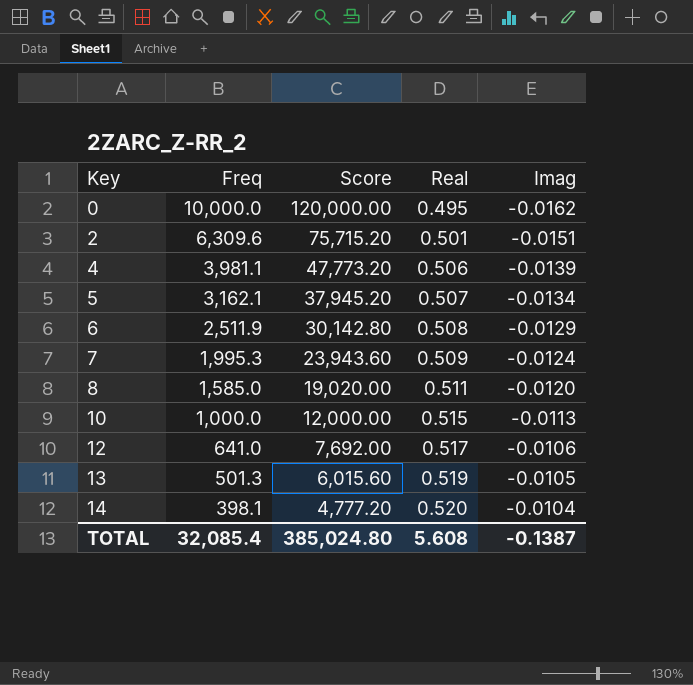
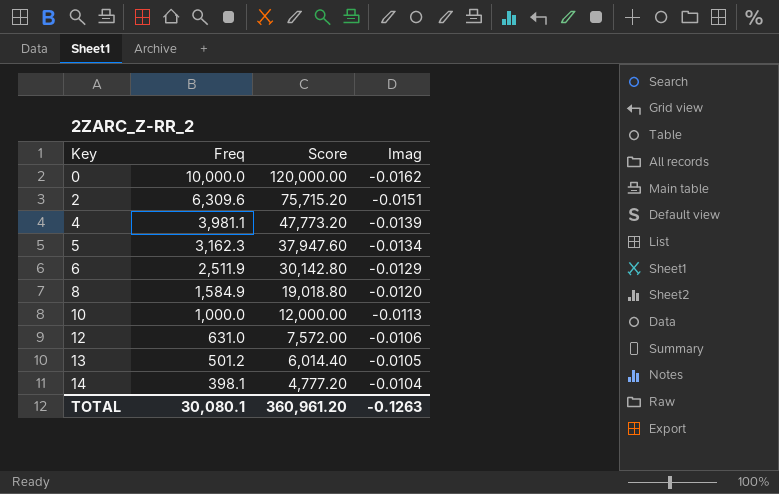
column Real | position: 4 -> none
row 7: 1,995.3 | 23,943.60 | 0.509 | -0.0124 -> none
5 | Freq: 3,162.1 -> 3,162.3
5 | Score: 37,945.20 -> 37,947.60
8 | Freq: 1,585.0 -> 1,584.9
8 | Score: 19,020.00 -> 19,018.80
12 | Freq: 641.0 -> 631.0
12 | Score: 7,692.00 -> 7,572.00
13 | Freq: 501.3 -> 501.2
13 | Score: 6,015.60 -> 6,014.40
TOTAL | Freq: 32,085.4 -> 30,080.1
TOTAL | Score: 385,024.80 -> 360,961.20
TOTAL | Imag: -0.1387 -> -0.1263

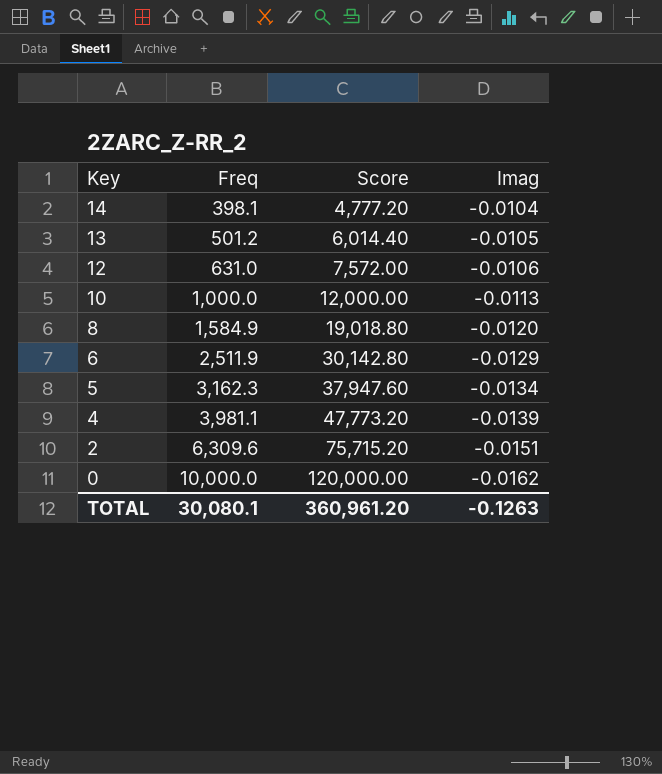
row order: Key ascending -> Key descending

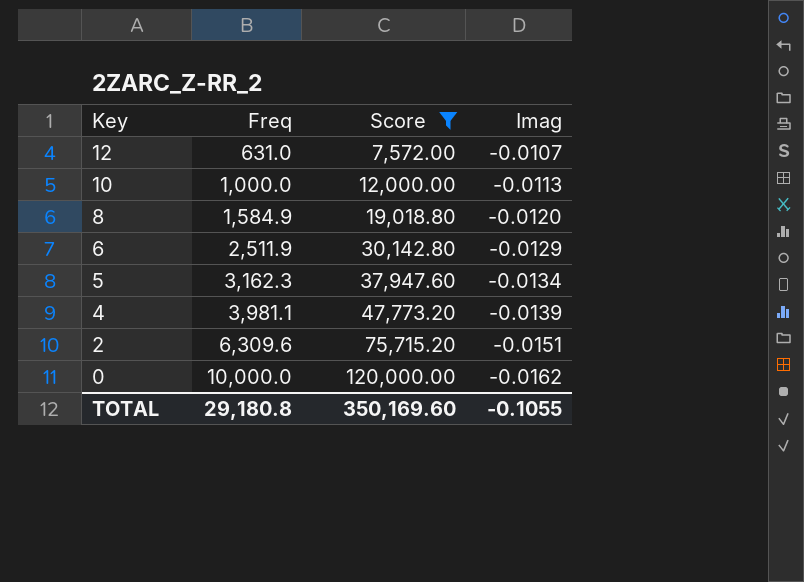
filter: none -> Score >= 7,572.00
12 | Imag: -0.0106 -> -0.0107
TOTAL | Freq: 30,080.1 -> 29,180.8
TOTAL | Score: 360,961.20 -> 350,169.60
TOTAL | Imag: -0.1263 -> -0.1055

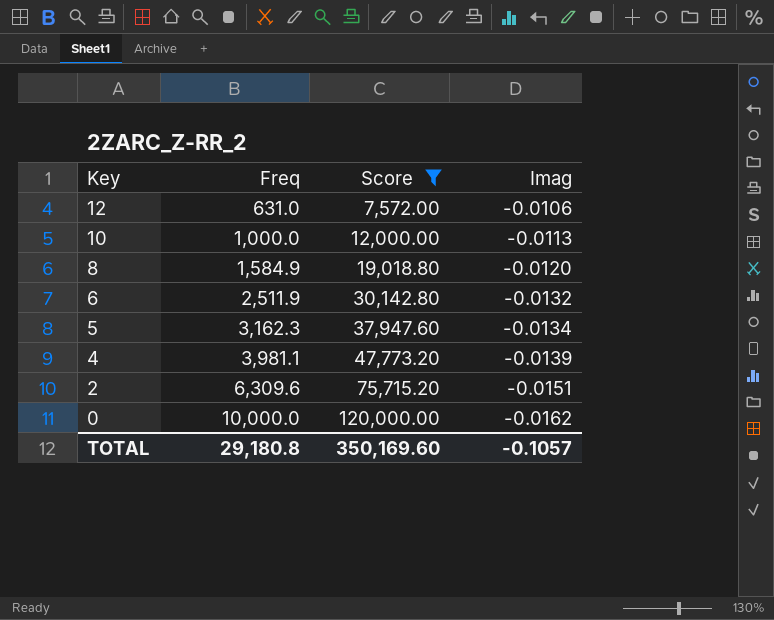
12 | Imag: -0.0107 -> -0.0106
6 | Imag: -0.0129 -> -0.0132
TOTAL | Imag: -0.1055 -> -0.1057

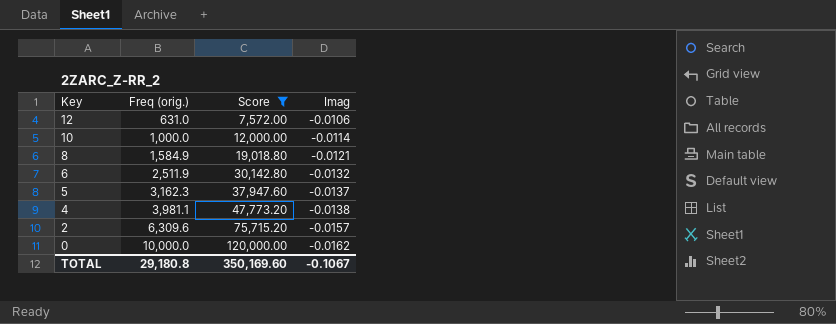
column name: Freq -> Freq (orig.)
10 | Imag: -0.0113 -> -0.0114
8 | Imag: -0.0120 -> -0.0121
5 | Imag: -0.0134 -> -0.0137
4 | Imag: -0.0139 -> -0.0138
2 | Imag: -0.0151 -> -0.0157
TOTAL | Imag: -0.1057 -> -0.1067

